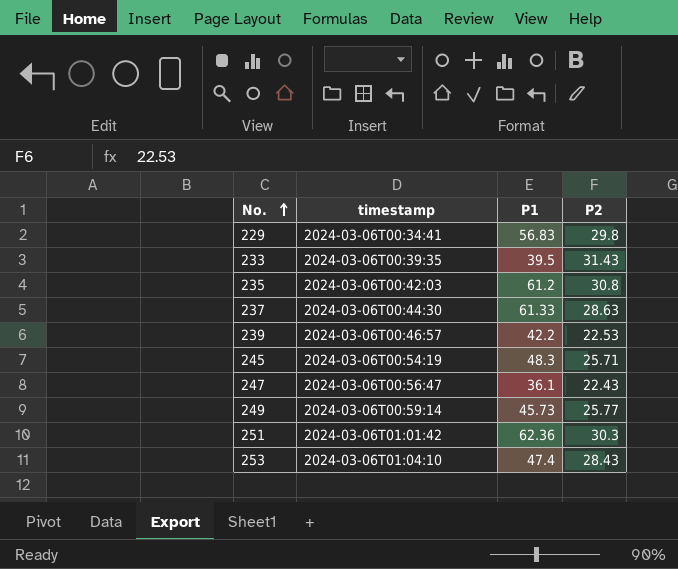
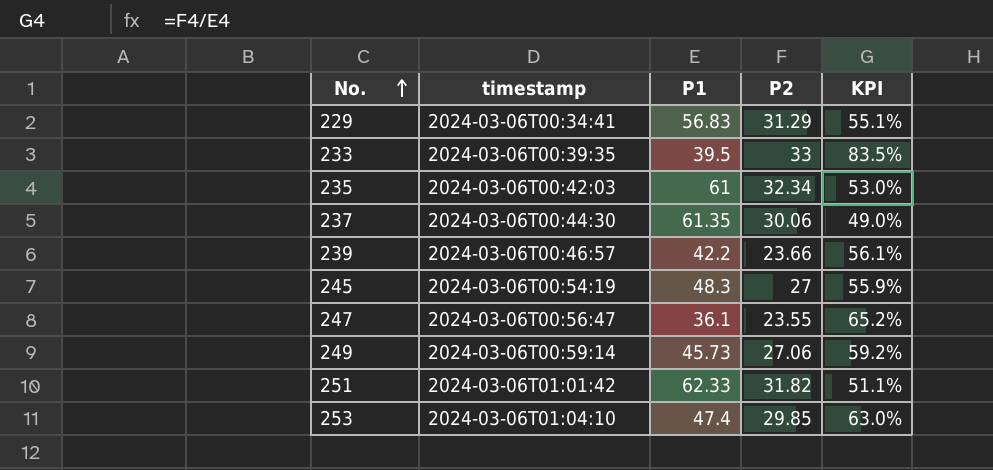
column KPI | formula: none -> [P2] / [P1]
229 | P2: 29.8 -> 31.29
233 | P2: 31.43 -> 33
235 | P1: 61.2 -> 61
235 | P2: 30.8 -> 32.34
237 | P1: 61.33 -> 61.35
237 | P2: 28.63 -> 30.06
239 | P2: 22.53 -> 23.66
245 | P2: 25.71 -> 27
247 | P2: 22.43 -> 23.55
249 | P2: 25.77 -> 27.06
251 | P1: 62.36 -> 62.33
251 | P2: 30.3 -> 31.82
253 | P2: 28.43 -> 29.85

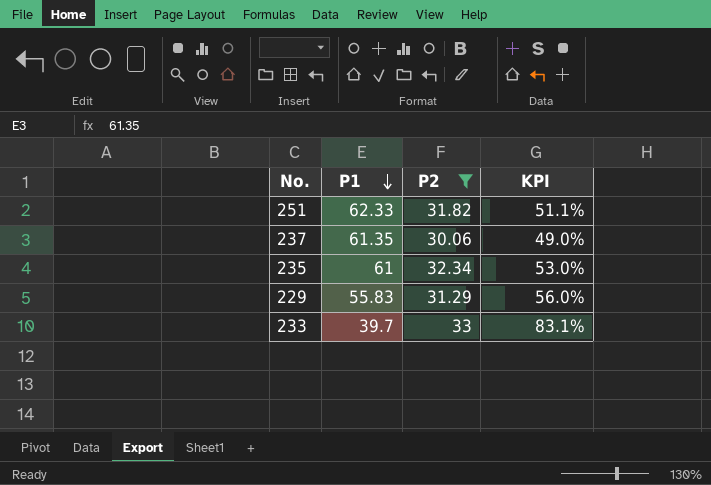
filter: none -> P2 >= 30.06
row order: No. ascending -> P1 descending
column timestamp | position: 2 -> none
229 | P1: 56.83 -> 55.83
229 | KPI: 55.1% -> 56.0%
233 | P1: 39.5 -> 39.7
233 | KPI: 83.5% -> 83.1%

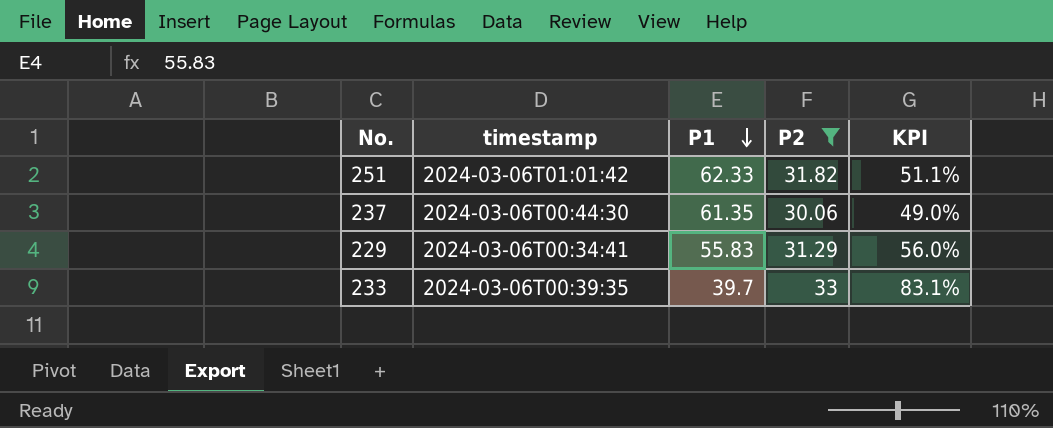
column timestamp | position: none -> 2
row 235: 61 | 32.34 | 53.0% -> none

